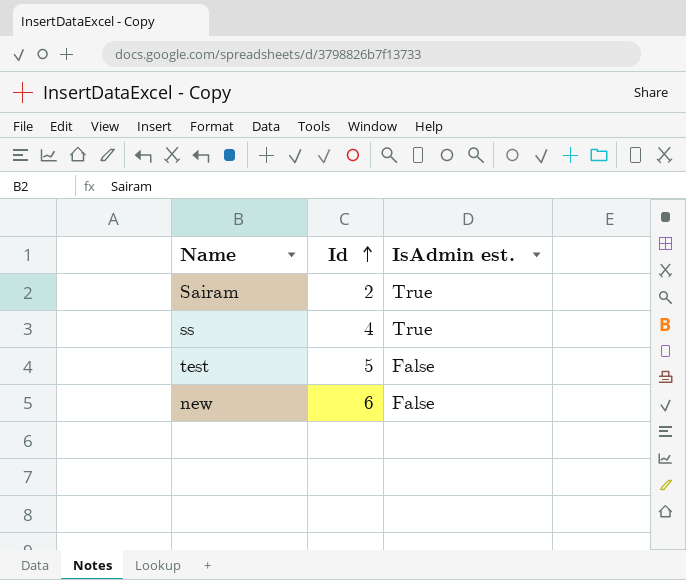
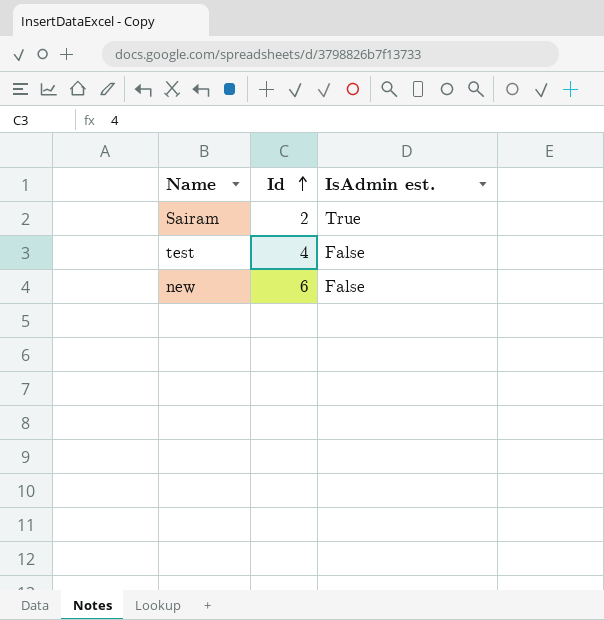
row ss: 4 | True -> none
test | Id: 5 -> 4

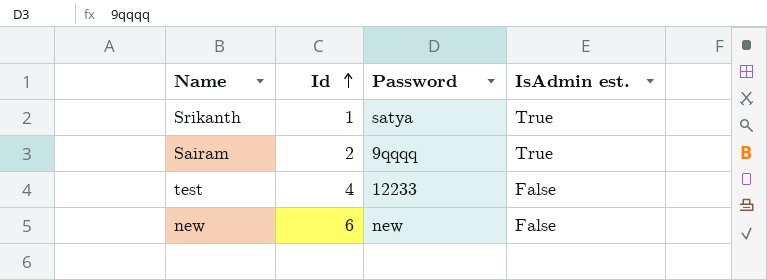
column Password | position: none -> 3
row Srikanth: none -> 1 | satya | True

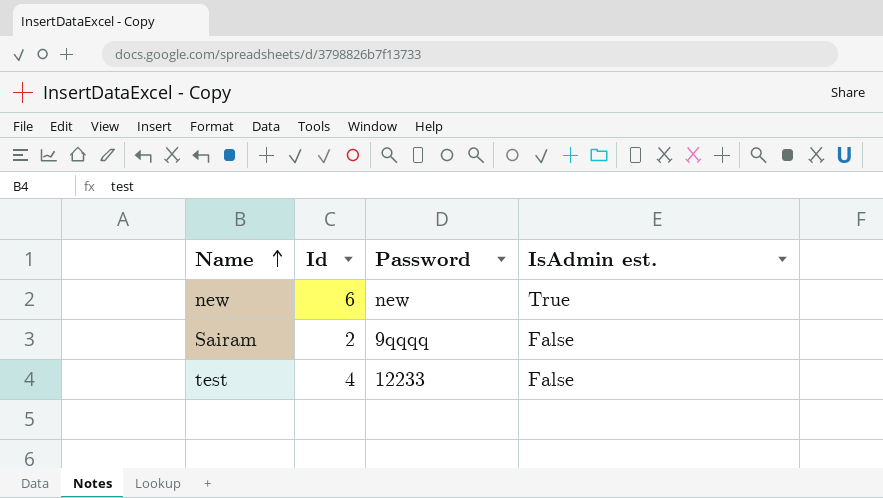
row order: Id ascending -> Name ascending
row Srikanth: 1 | satya | True -> none
new | IsAdmin est.: False -> True
Sairam | IsAdmin est.: True -> False

